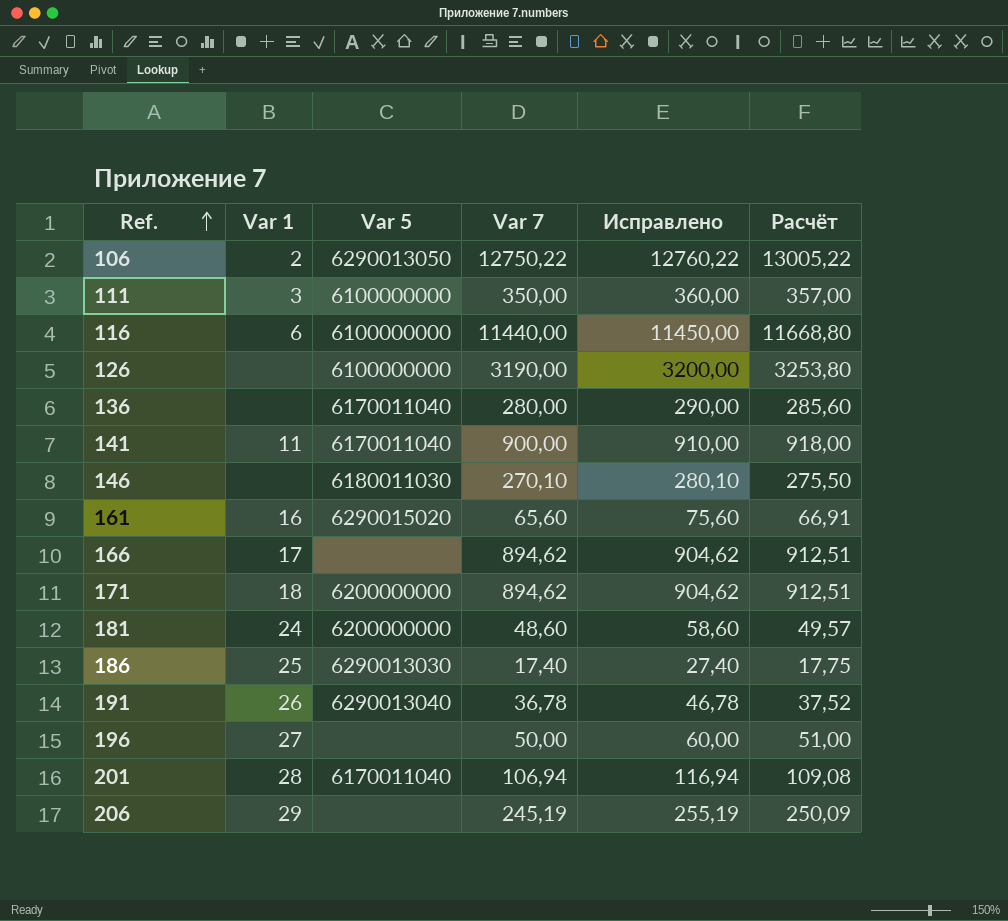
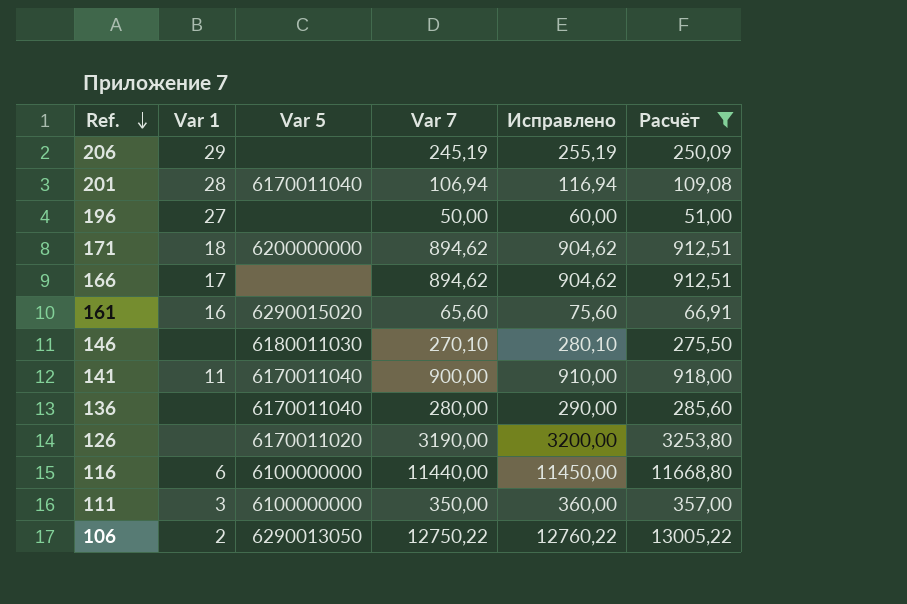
filter: none -> Расчёт >= 51,00
row order: Ref. ascending -> Ref. descending
126 | Var 5: 6100000000 -> 6170011020

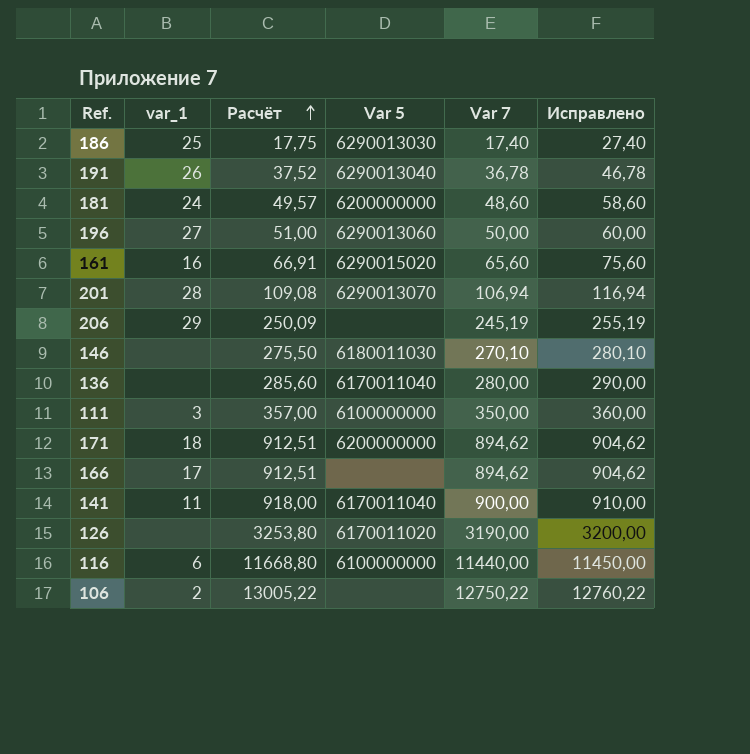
filter: Расчёт >= 51,00 -> none
row order: Ref. descending -> Расчёт ascending
column name: Var 1 -> var_1
column Расчёт | position: 6 -> 3
196 | Var 5: none -> 6290013060
201 | Var 5: 6170011040 -> 6290013070
106 | Var 5: 6290013050 -> none

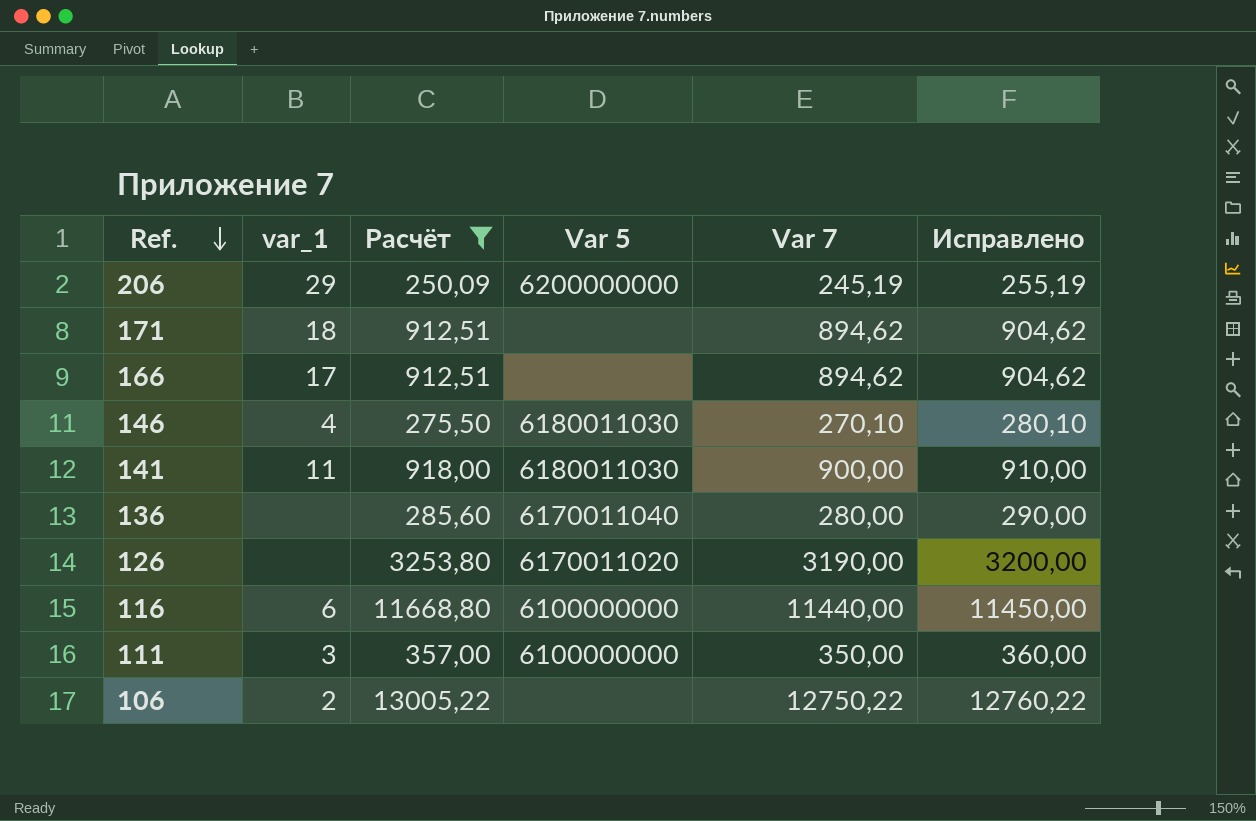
filter: none -> Расчёт >= 250,09
row order: Расчёт ascending -> Ref. descending
206 | Var 5: none -> 6200000000
171 | Var 5: 6200000000 -> none
146 | var_1: none -> 4
141 | Var 5: 6170011040 -> 6180011030

